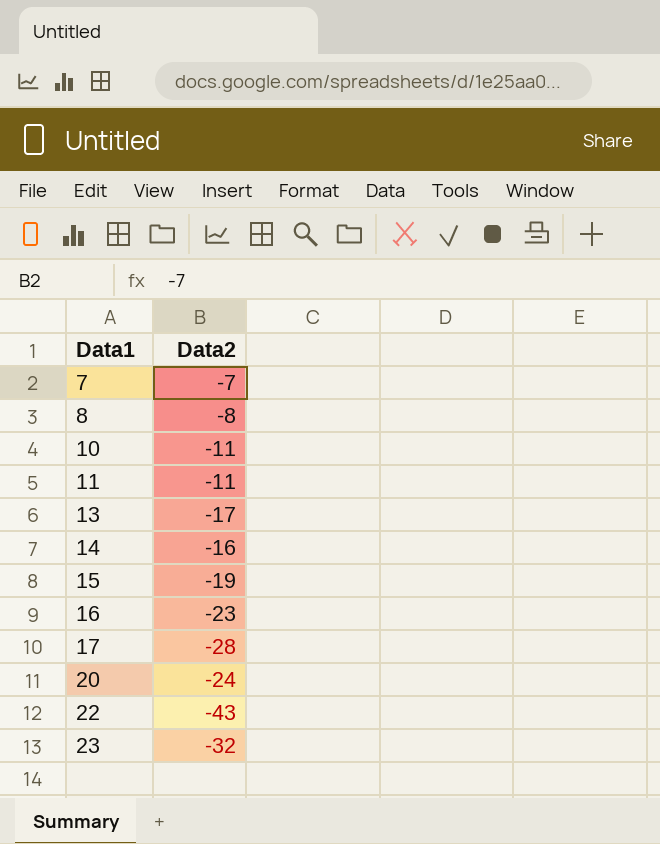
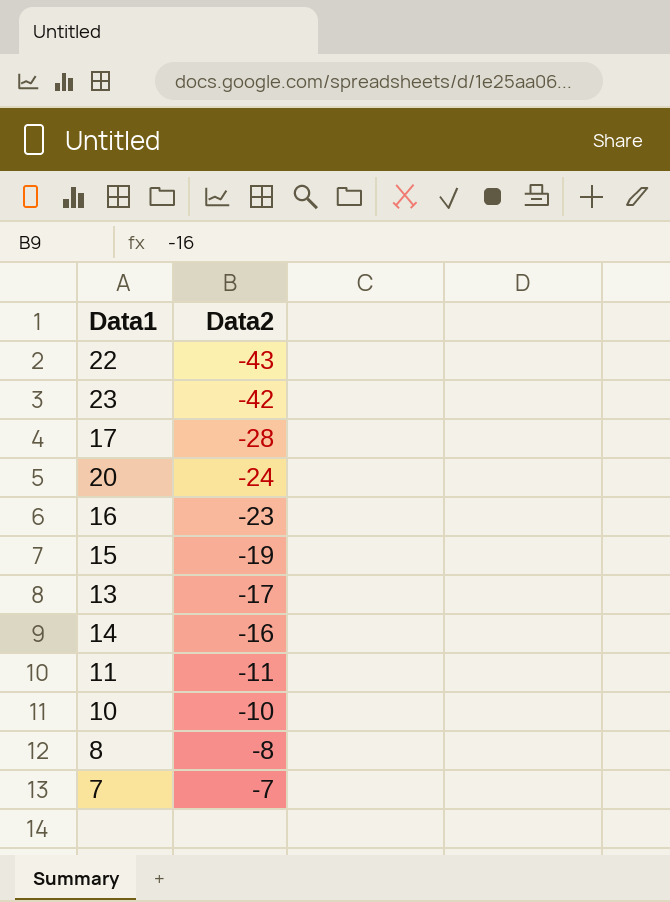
row order: Data1 ascending -> Data2 ascending
23 | Data2: -32 -> -42
10 | Data2: -11 -> -10

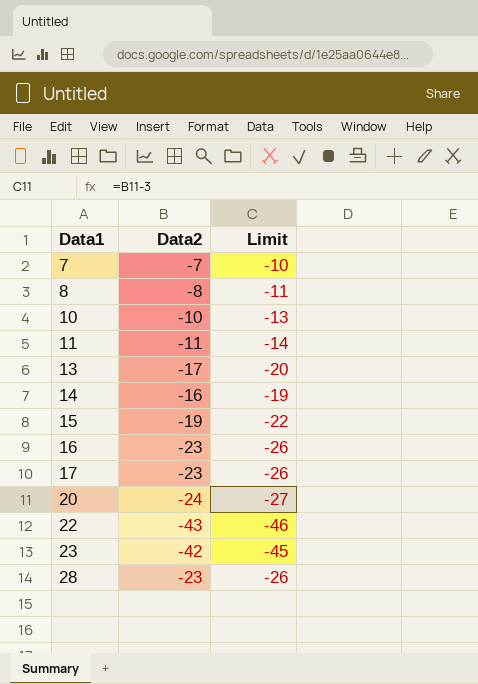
row order: Data2 ascending -> Data1 ascending
column Limit | formula: none -> [Data2] - 3
17 | Data2: -28 -> -23
row 28: none -> -23 | -26

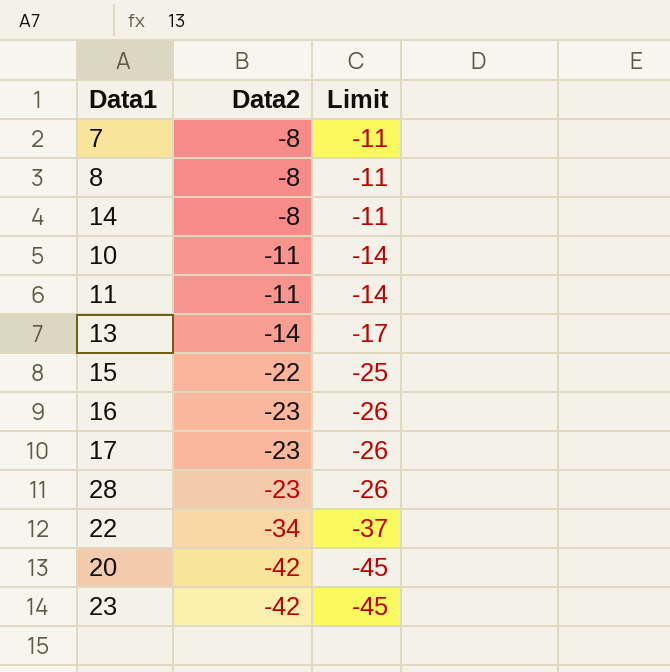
row order: Data1 ascending -> Data2 descending
7 | Data2: -7 -> -8
7 | Limit: -10 -> -11
14 | Data2: -16 -> -8
14 | Limit: -19 -> -11
10 | Data2: -10 -> -11
10 | Limit: -13 -> -14
13 | Data2: -17 -> -14
13 | Limit: -20 -> -17
15 | Data2: -19 -> -22
15 | Limit: -22 -> -25
22 | Data2: -43 -> -34
22 | Limit: -46 -> -37
20 | Data2: -24 -> -42
20 | Limit: -27 -> -45

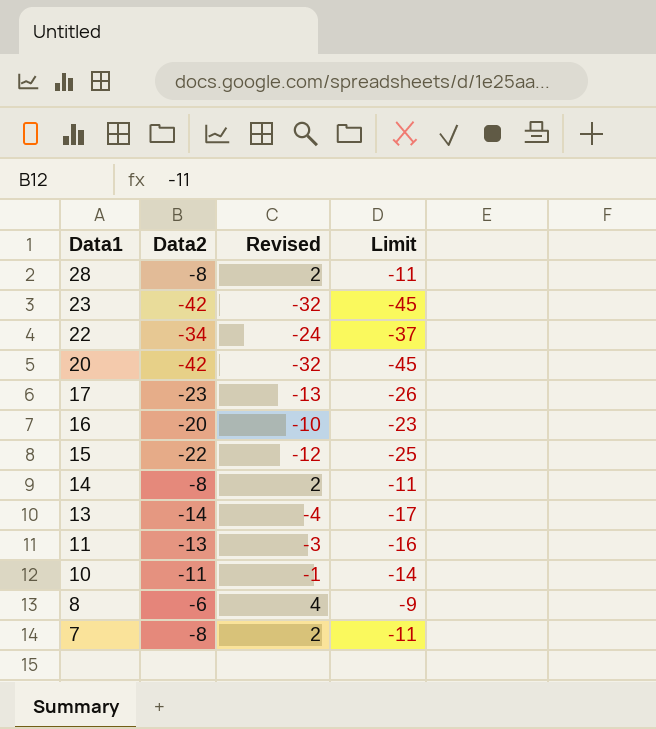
row order: Data2 descending -> Data1 descending
column Revised | formula: none -> [Data2] + 10
28 | Data2: -23 -> -8
28 | Limit: -26 -> -11
16 | Data2: -23 -> -20
16 | Limit: -26 -> -23
11 | Data2: -11 -> -13
11 | Limit: -14 -> -16
8 | Data2: -8 -> -6
8 | Limit: -11 -> -9

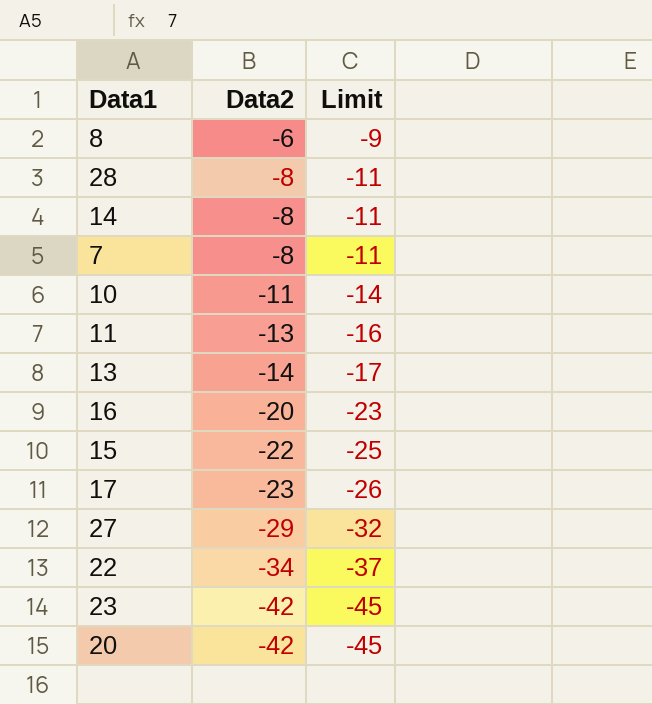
row order: Data1 descending -> Data2 descending
column Revised | formula: [Data2] + 10 -> none
row 27: none -> -29 | -32

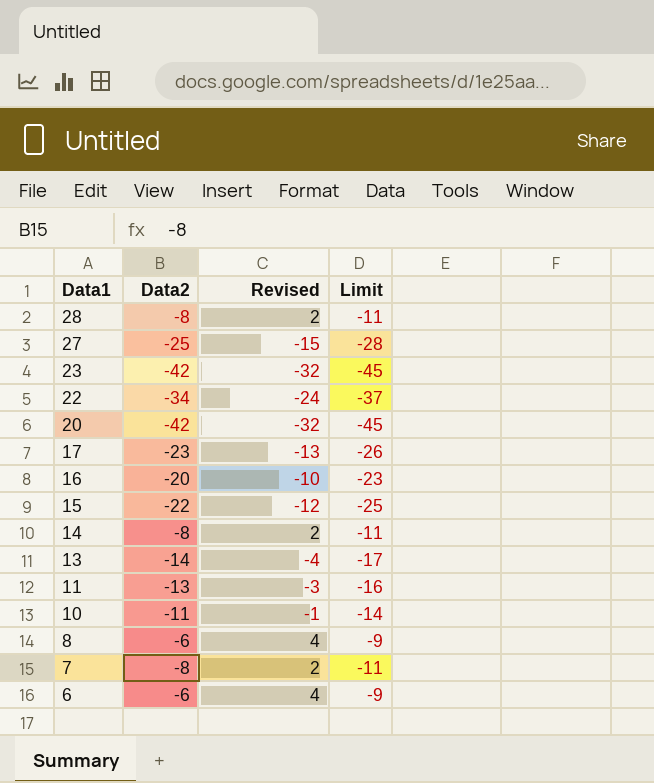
row order: Data2 descending -> Data1 descending
column Revised | formula: none -> [Data2] + 10
27 | Data2: -29 -> -25
27 | Limit: -32 -> -28
row 6: none -> -6 | 4 | -9

